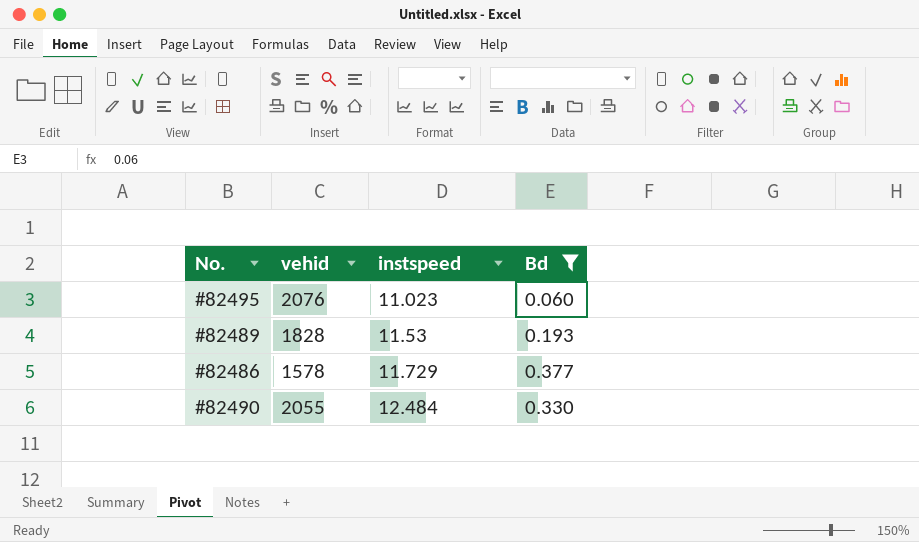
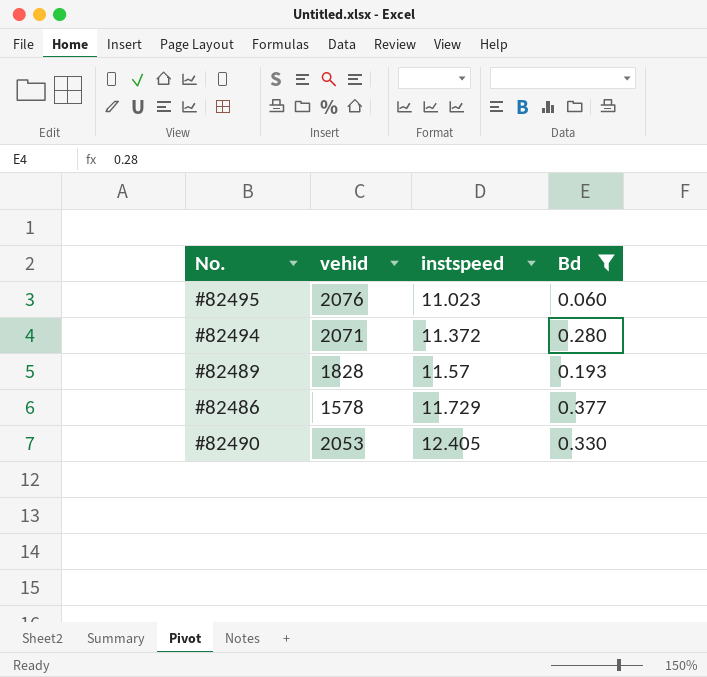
row #82494: none -> 2071 | 11.372 | 0.280
#82489 | instspeed: 11.53 -> 11.57
#82490 | vehid: 2055 -> 2053
#82490 | instspeed: 12.484 -> 12.405

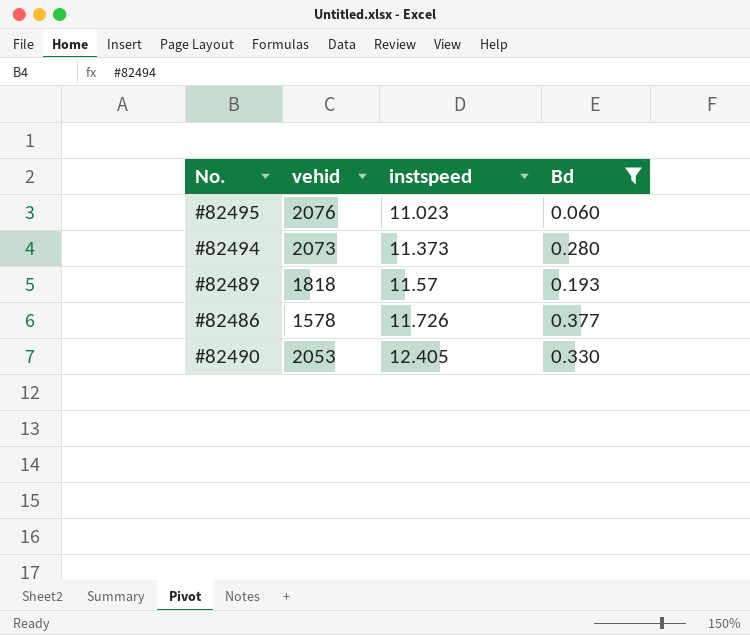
#82494 | vehid: 2071 -> 2073
#82494 | instspeed: 11.372 -> 11.373
#82489 | vehid: 1828 -> 1818
#82486 | instspeed: 11.729 -> 11.726

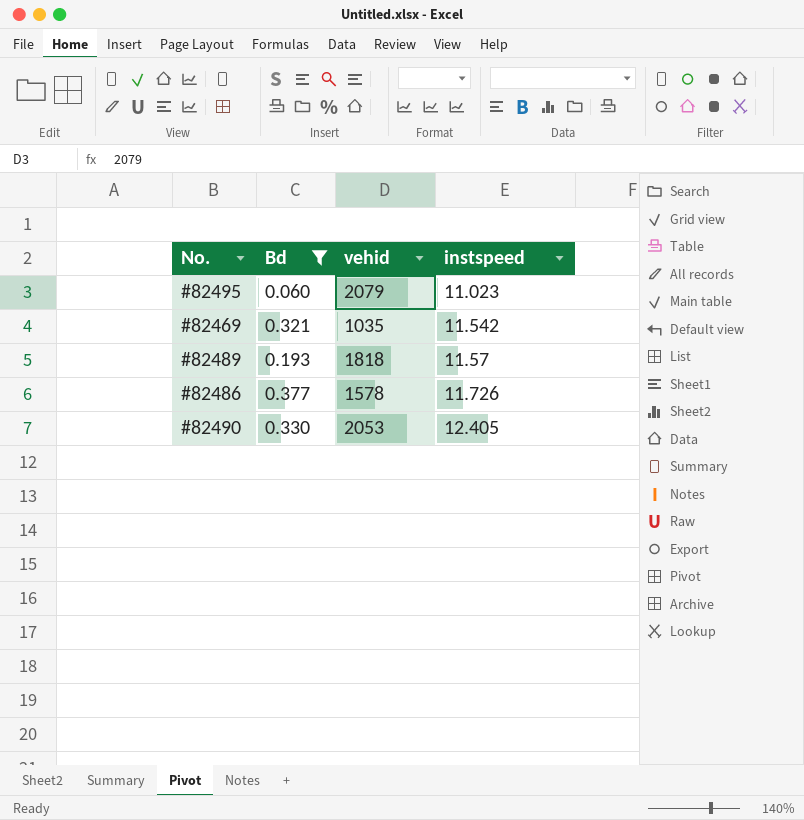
column Bd | position: 4 -> 2
row #82494: 2073 | 11.373 | 0.280 -> none
#82495 | vehid: 2076 -> 2079
row #82469: none -> 0.321 | 1035 | 11.542

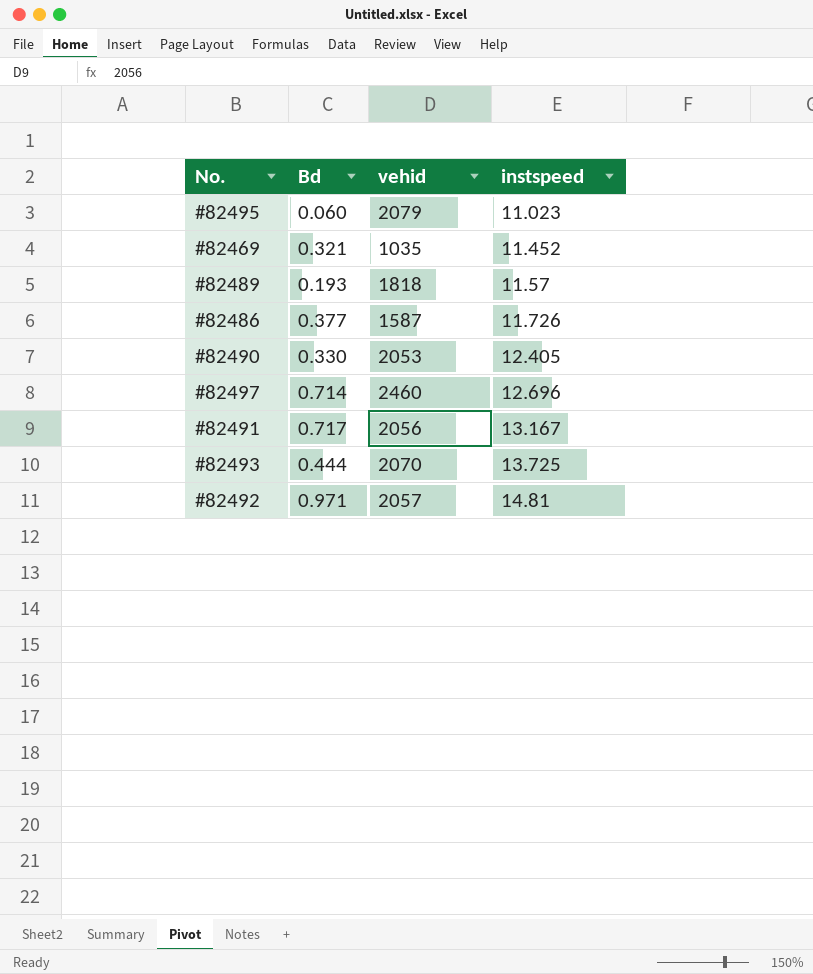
filter: Bd <= 0.377 -> none
#82469 | instspeed: 11.542 -> 11.452
#82486 | vehid: 1578 -> 1587

